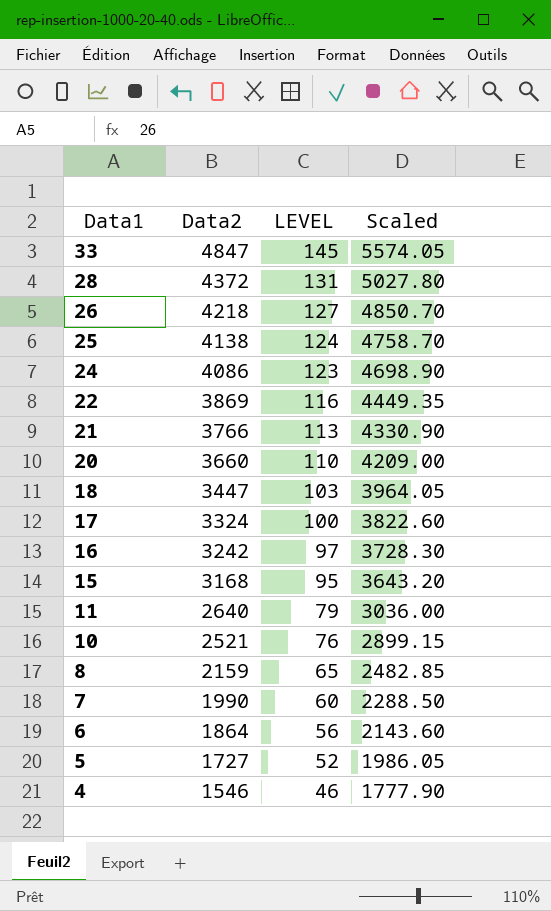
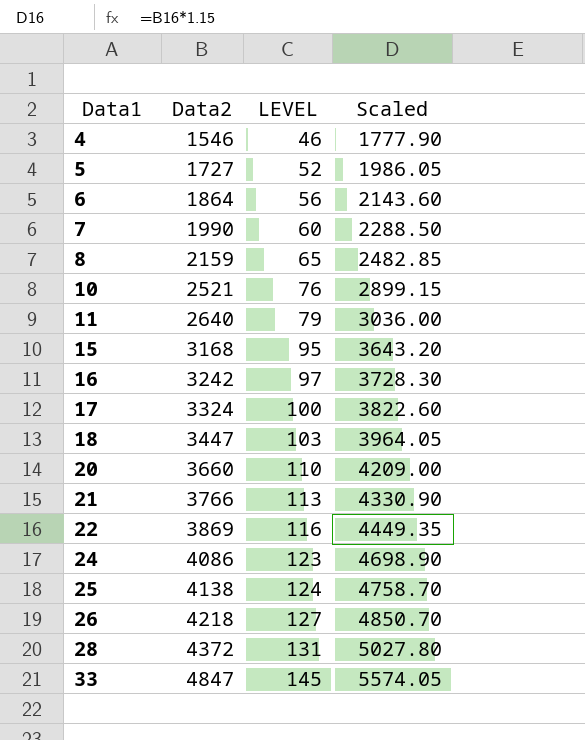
row order: Data1 descending -> Data1 ascending

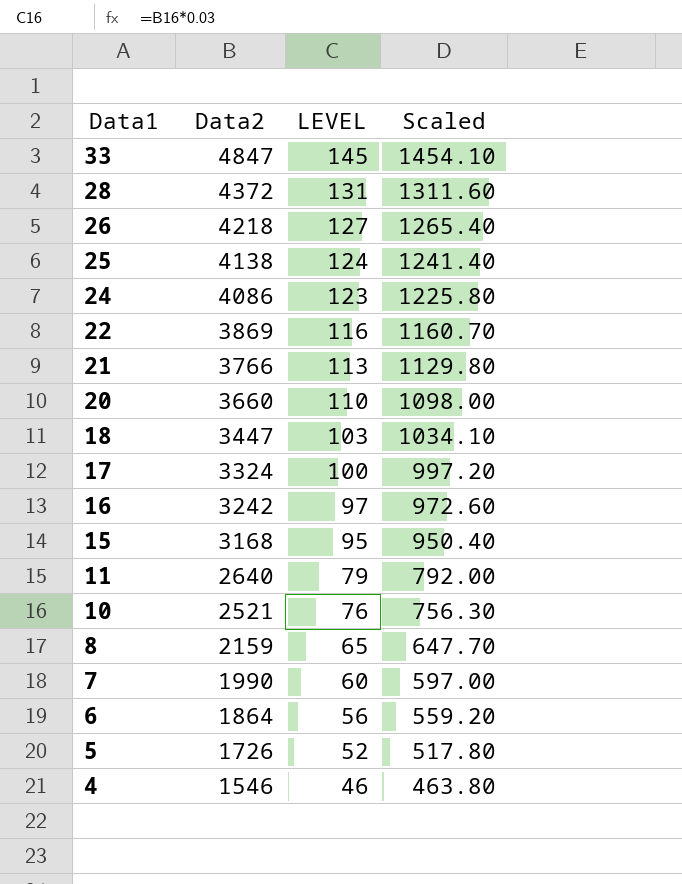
row order: Data1 ascending -> Data1 descending
column Scaled | formula: [Data2] * 1.15 -> [Data2] * 0.3
5 | Data2: 1727 -> 1726

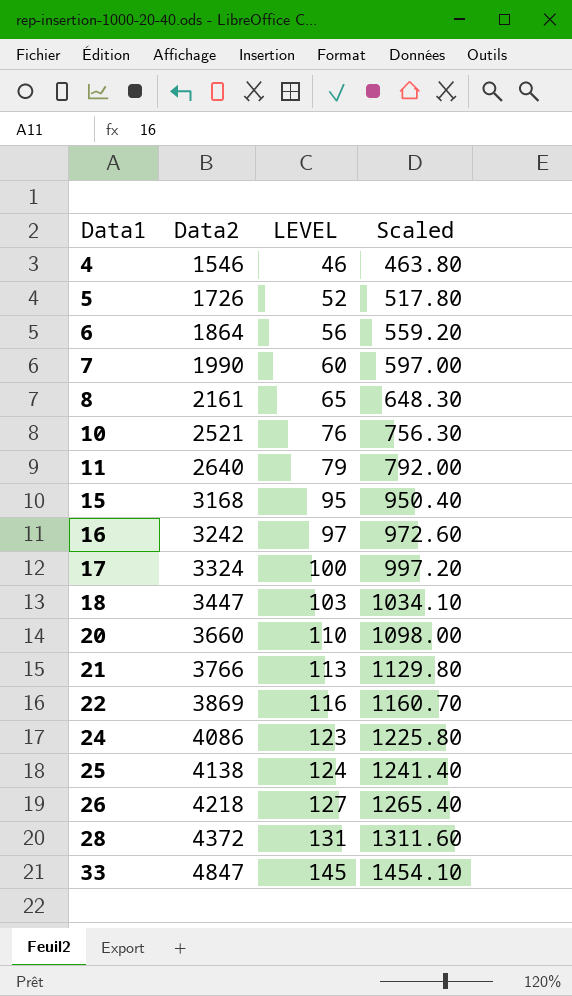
row order: Data1 descending -> Data1 ascending
8 | Data2: 2159 -> 2161
8 | Scaled: 647.70 -> 648.30

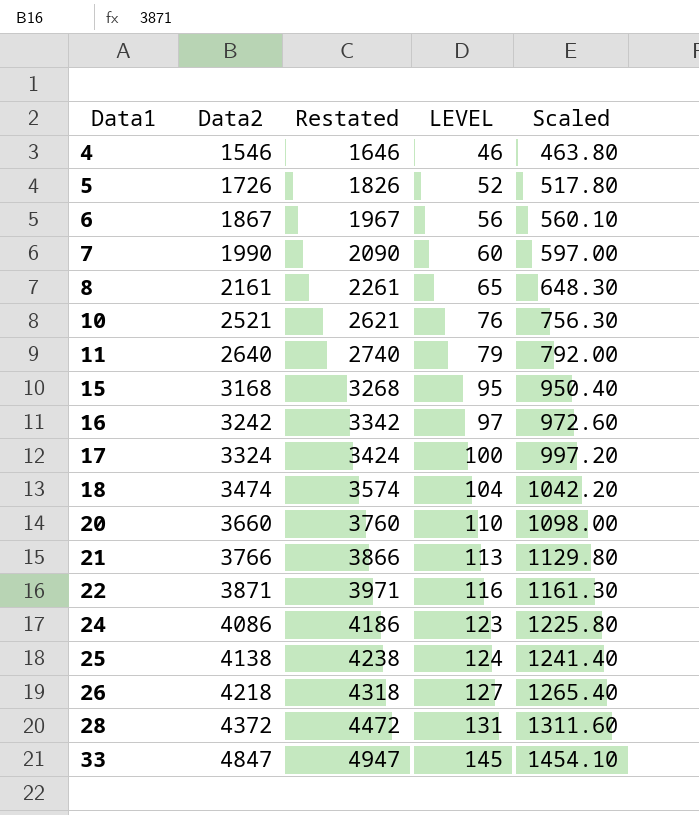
column Restated | formula: none -> [Data2] + 100
6 | Data2: 1864 -> 1867
6 | Scaled: 559.20 -> 560.10
18 | Data2: 3447 -> 3474
18 | LEVEL: 103 -> 104
18 | Scaled: 1034.10 -> 1042.20
22 | Data2: 3869 -> 3871
22 | Scaled: 1160.70 -> 1161.30

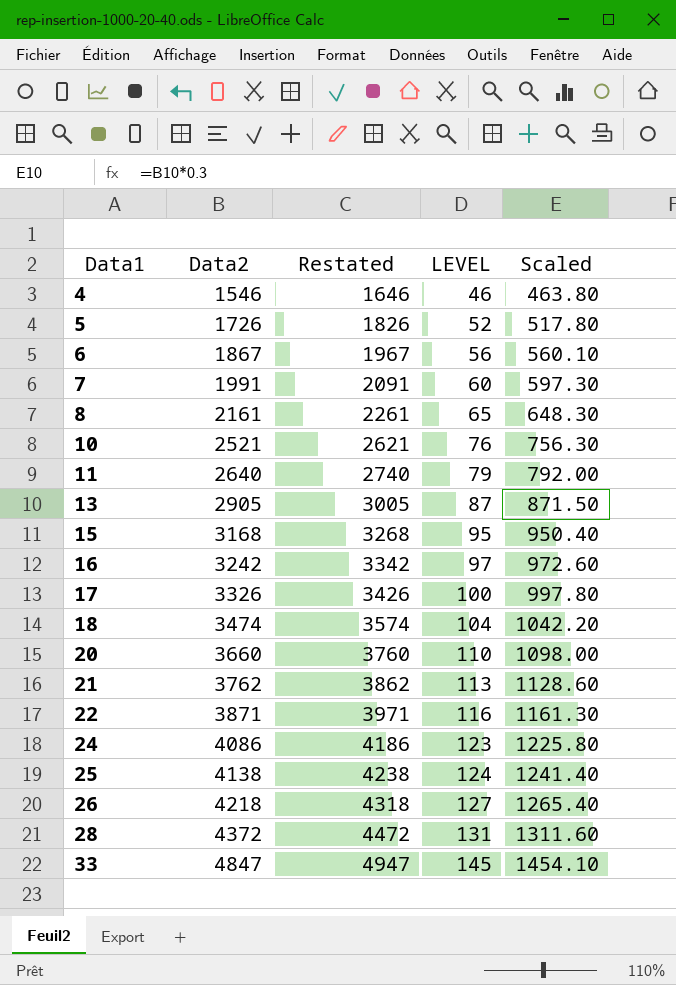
7 | Data2: 1990 -> 1991
7 | Restated: 2090 -> 2091
7 | Scaled: 597.00 -> 597.30
row 13: none -> 2905 | 3005 | 87 | 871.50
17 | Data2: 3324 -> 3326
17 | Restated: 3424 -> 3426
17 | Scaled: 997.20 -> 997.80
21 | Data2: 3766 -> 3762
21 | Restated: 3866 -> 3862
21 | Scaled: 1129.80 -> 1128.60

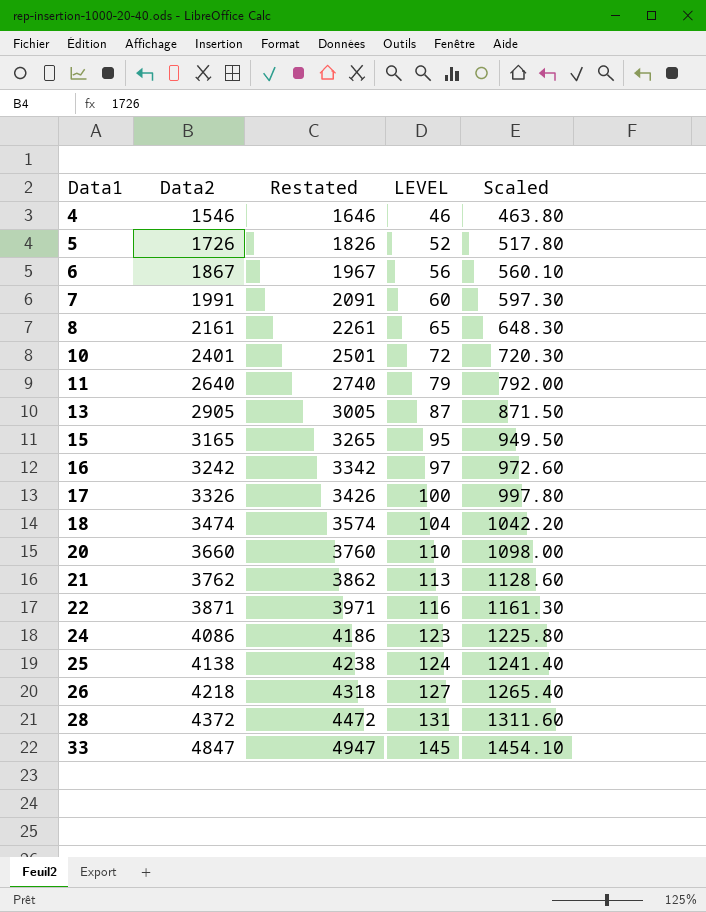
10 | Data2: 2521 -> 2401
10 | Restated: 2621 -> 2501
10 | LEVEL: 76 -> 72
10 | Scaled: 756.30 -> 720.30
15 | Data2: 3168 -> 3165
15 | Restated: 3268 -> 3265
15 | Scaled: 950.40 -> 949.50

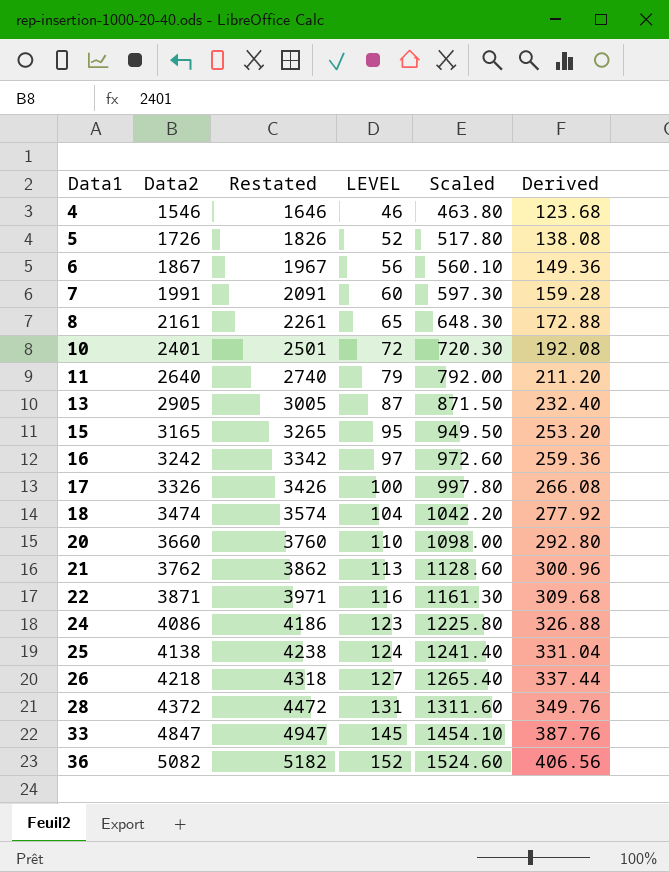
column Derived | formula: none -> [Data2] * 0.08
row 36: none -> 5082 | 5182 | 152 | 1524.60 | 406.56

